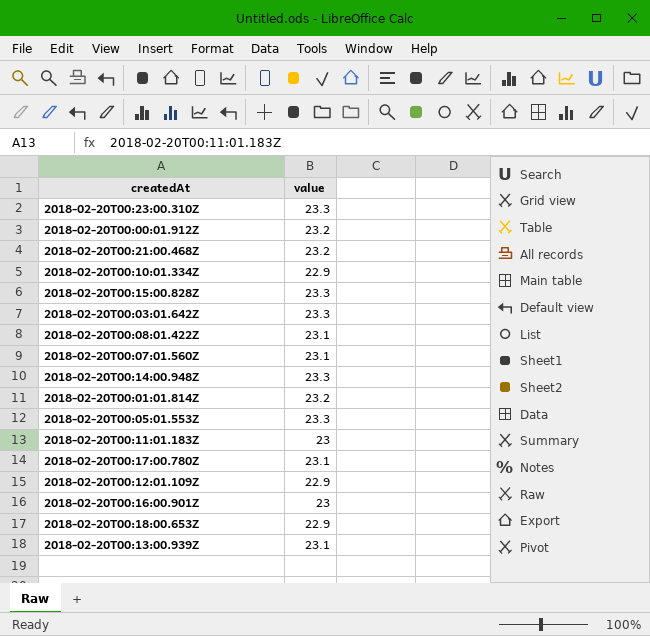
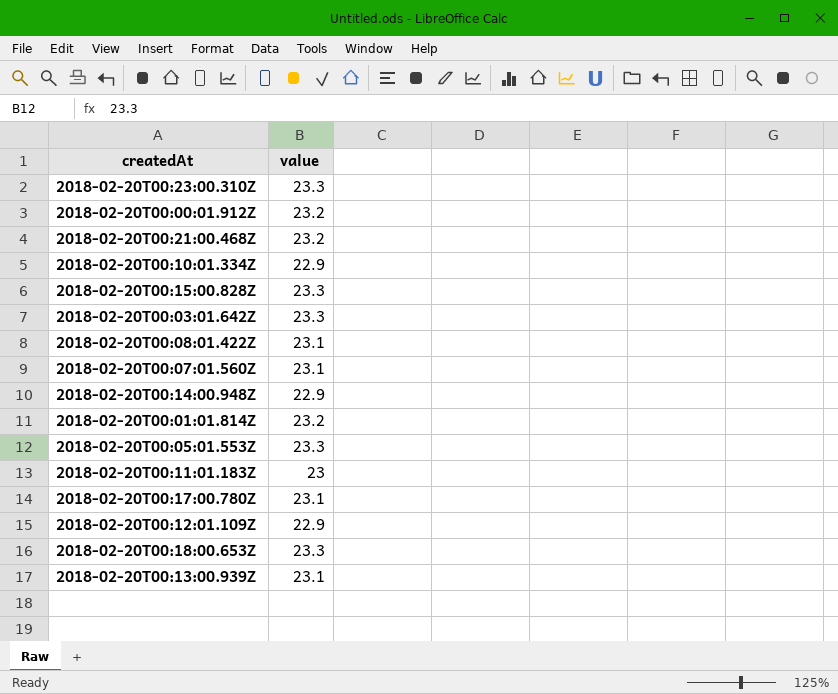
row 2018-02-20T00:16:00.901Z: 23 -> none
2018-02-20T00:14:00.948Z | value: 23.3 -> 22.9
2018-02-20T00:18:00.653Z | value: 22.9 -> 23.3

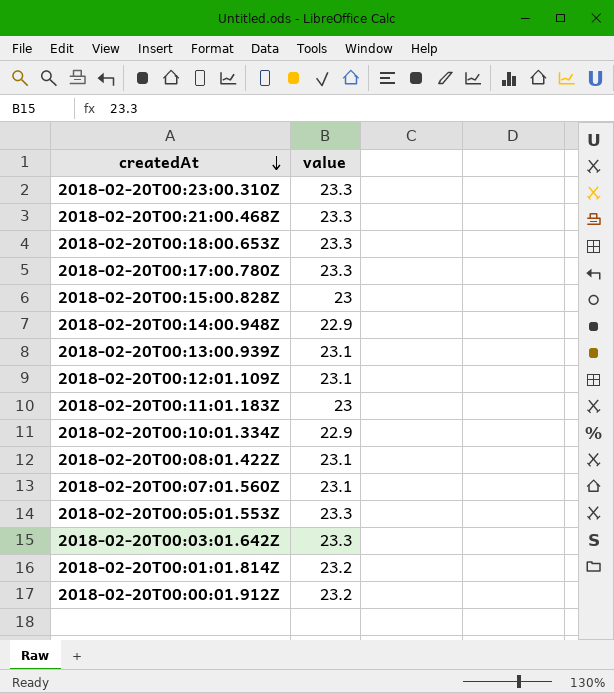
row order: none -> createdAt descending
2018-02-20T00:21:00.468Z | value: 23.2 -> 23.3
2018-02-20T00:17:00.780Z | value: 23.1 -> 23.3
2018-02-20T00:15:00.828Z | value: 23.3 -> 23
2018-02-20T00:12:01.109Z | value: 22.9 -> 23.1

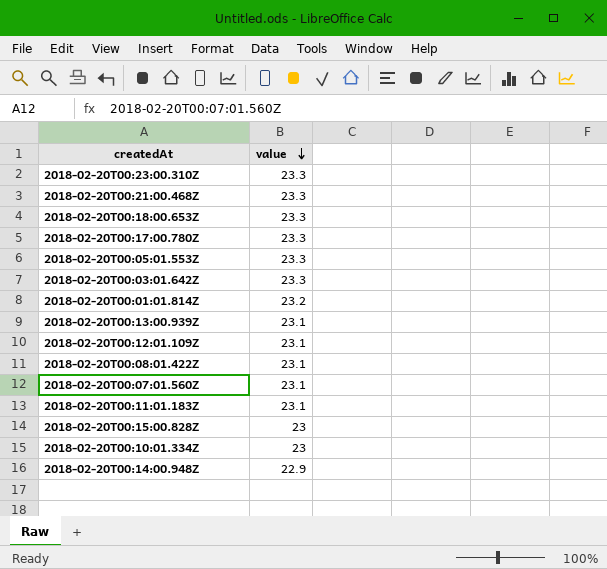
row order: createdAt descending -> value descending
row 2018-02-20T00:00:01.912Z: 23.2 -> none
2018-02-20T00:11:01.183Z | value: 23 -> 23.1
2018-02-20T00:10:01.334Z | value: 22.9 -> 23

